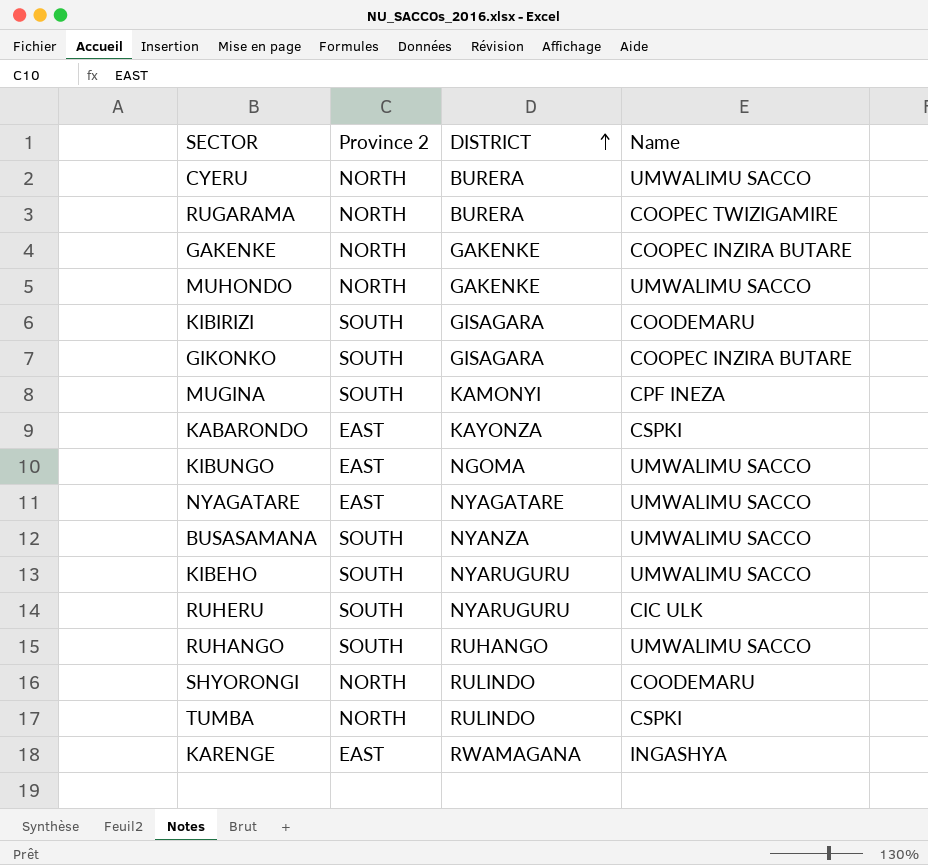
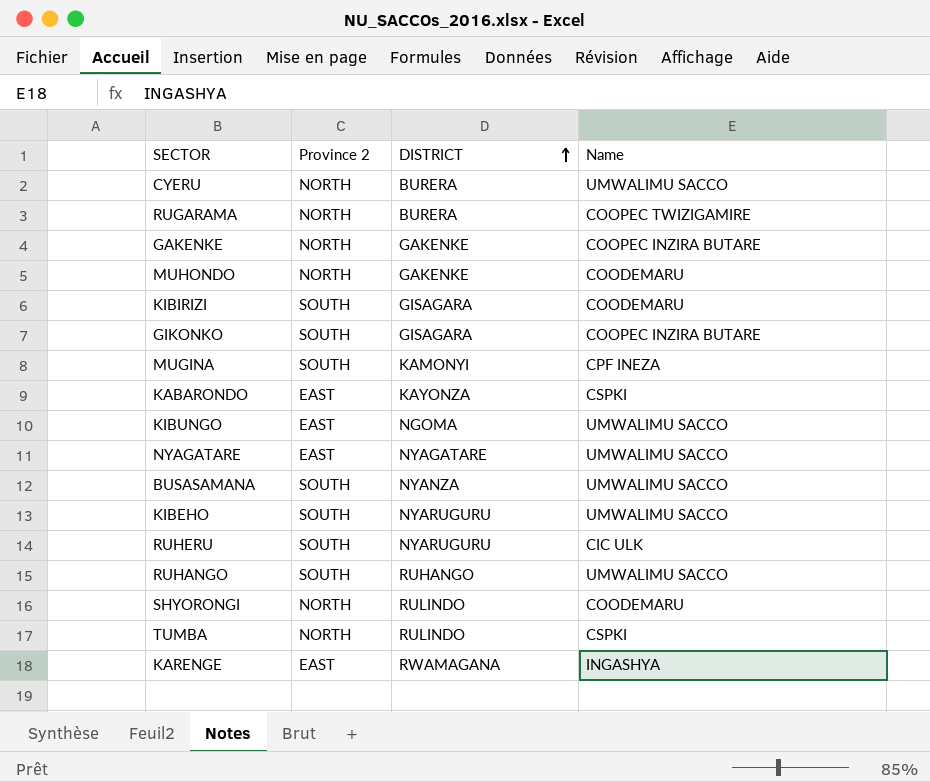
MUHONDO | Name: UMWALIMU SACCO -> COODEMARU

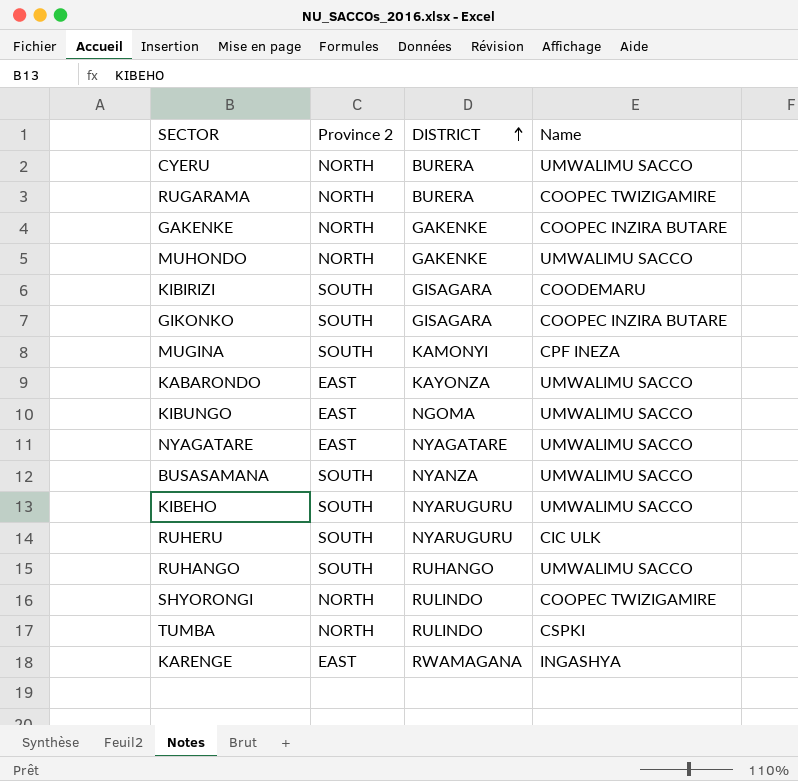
MUHONDO | Name: COODEMARU -> UMWALIMU SACCO
KABARONDO | Name: CSPKI -> UMWALIMU SACCO
SHYORONGI | Name: COODEMARU -> COOPEC TWIZIGAMIRE

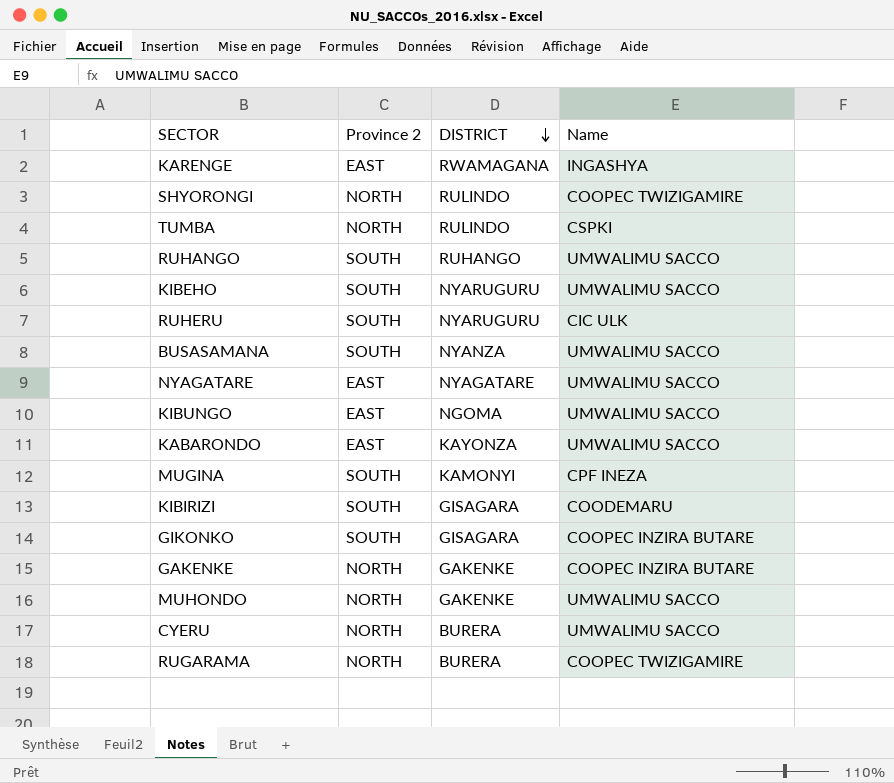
row order: DISTRICT ascending -> DISTRICT descending

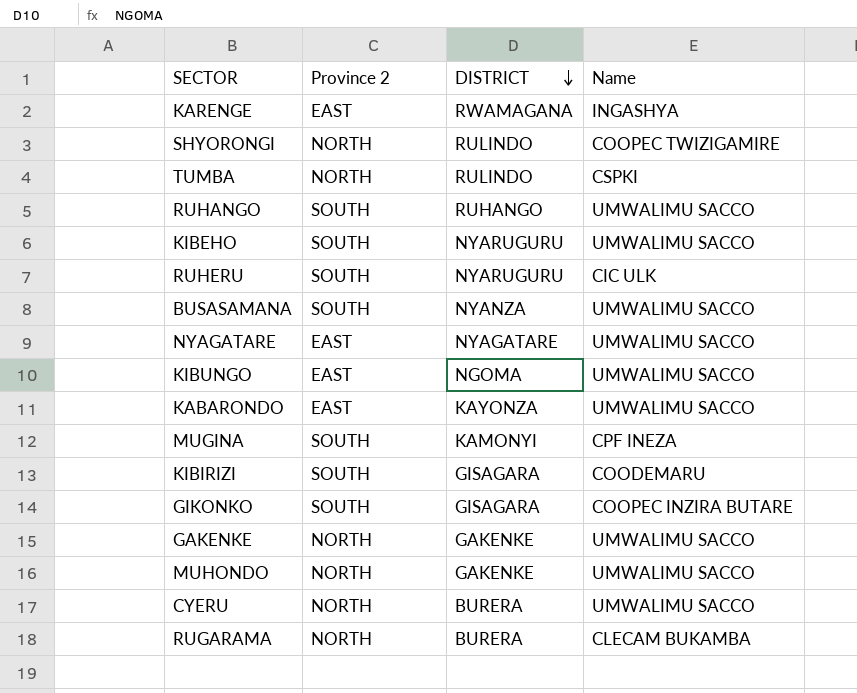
GAKENKE | Name: COOPEC INZIRA BUTARE -> UMWALIMU SACCO
RUGARAMA | Name: COOPEC TWIZIGAMIRE -> CLECAM BUKAMBA

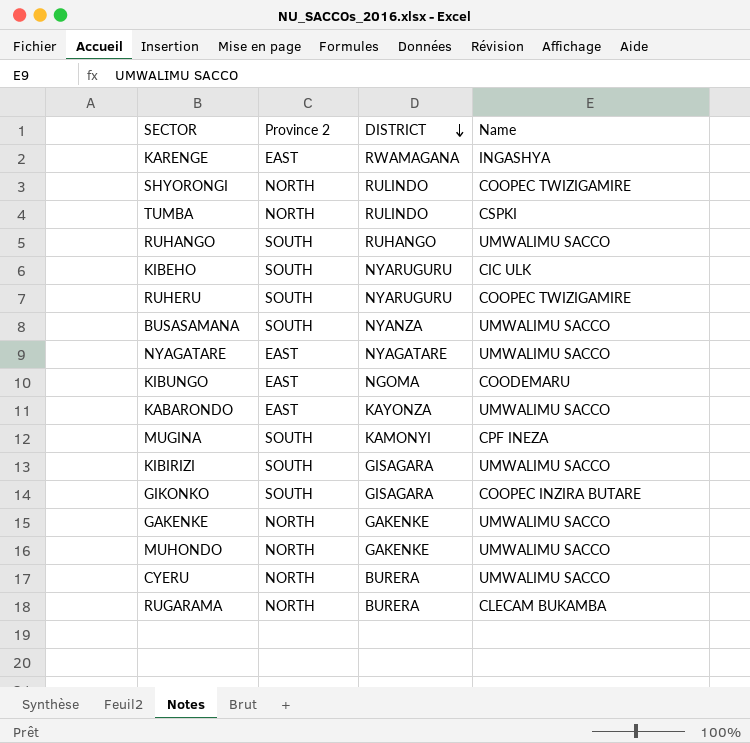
KIBEHO | Name: UMWALIMU SACCO -> CIC ULK
RUHERU | Name: CIC ULK -> COOPEC TWIZIGAMIRE
KIBUNGO | Name: UMWALIMU SACCO -> COODEMARU
KIBIRIZI | Name: COODEMARU -> UMWALIMU SACCO

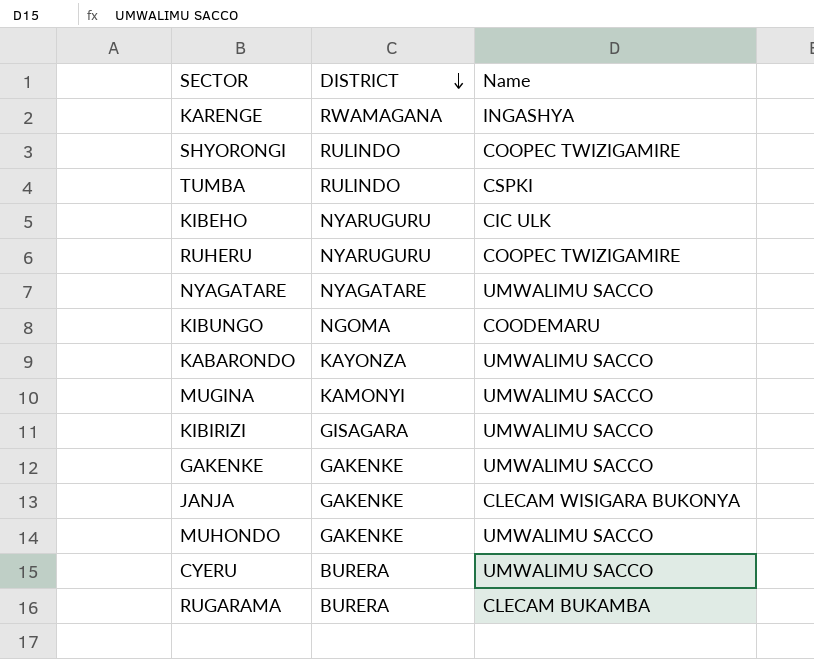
column Province 2 | position: 2 -> none
row RUHANGO: SOUTH | RUHANGO | UMWALIMU SACCO -> none
row BUSASAMANA: SOUTH | NYANZA | UMWALIMU SACCO -> none
row GIKONKO: SOUTH | GISAGARA | COOPEC INZIRA BUTARE -> none
MUGINA | Name: CPF INEZA -> UMWALIMU SACCO
row JANJA: none -> GAKENKE | CLECAM WISIGARA BUKONYA

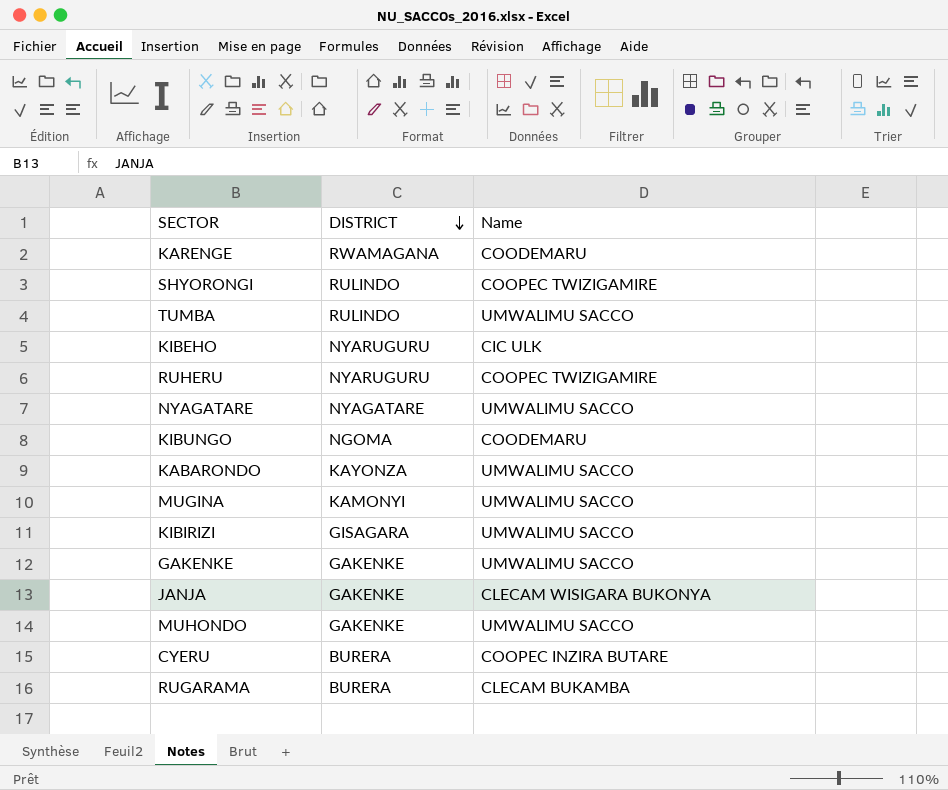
KARENGE | Name: INGASHYA -> COODEMARU
TUMBA | Name: CSPKI -> UMWALIMU SACCO
CYERU | Name: UMWALIMU SACCO -> COOPEC INZIRA BUTARE

